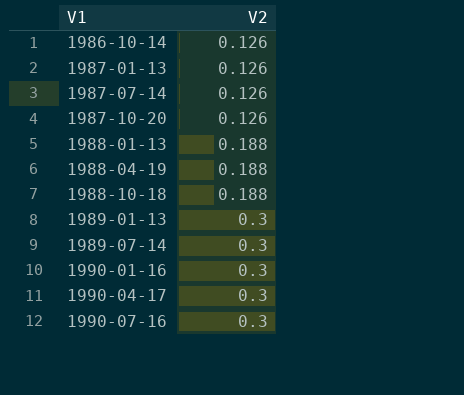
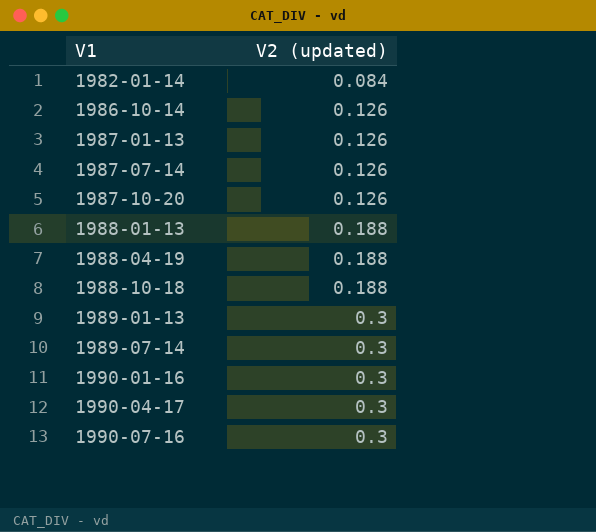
column name: V2 -> V2 (updated)
row 1982-01-14: none -> 0.084

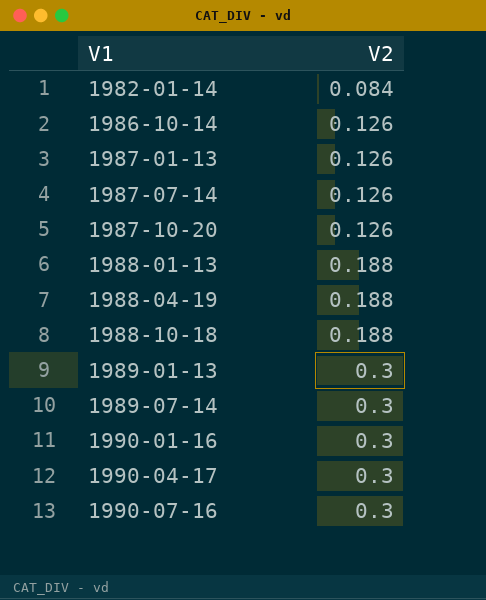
column name: V2 (updated) -> V2

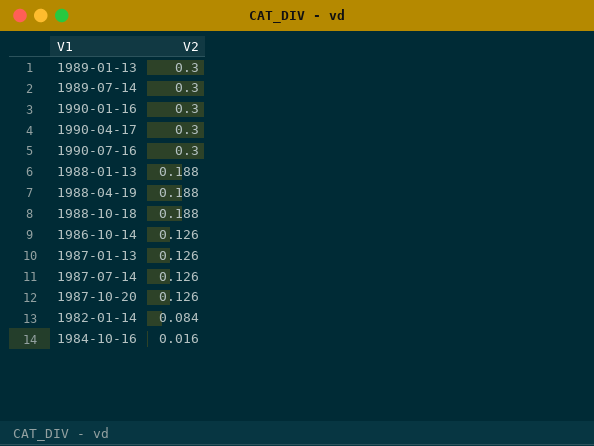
row order: V1 ascending -> V2 descending
row 1984-10-16: none -> 0.016

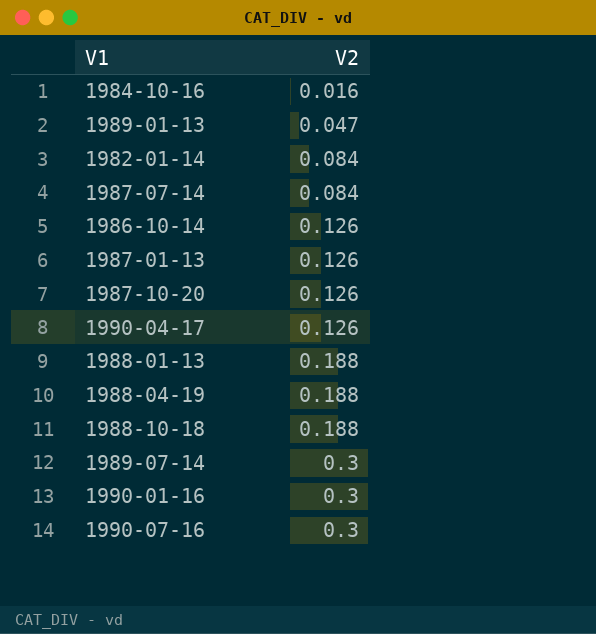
row order: V2 descending -> V2 ascending
1989-01-13 | V2: 0.3 -> 0.047
1987-07-14 | V2: 0.126 -> 0.084
1990-04-17 | V2: 0.3 -> 0.126

